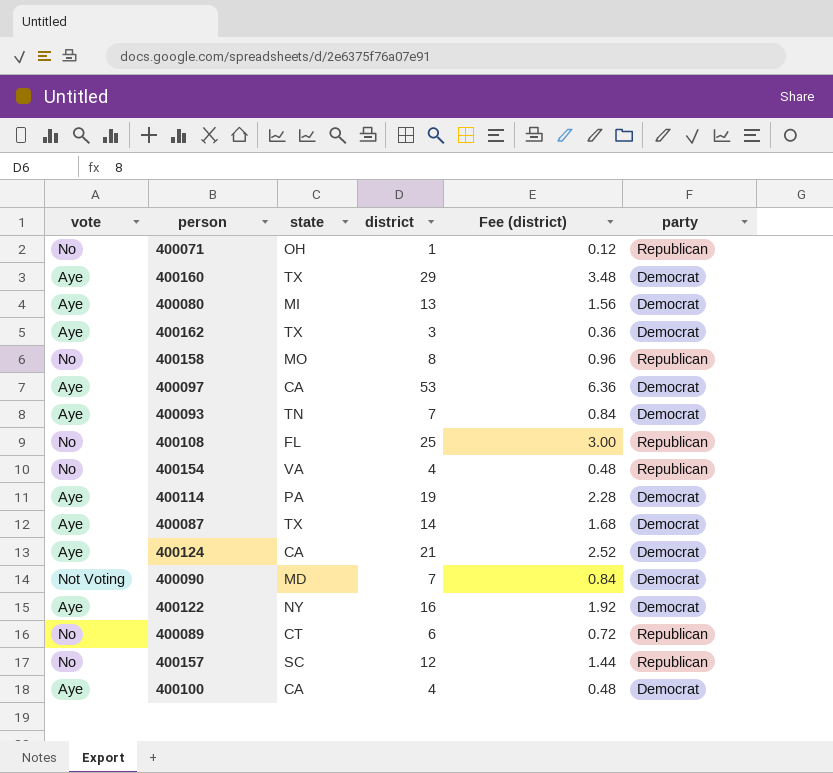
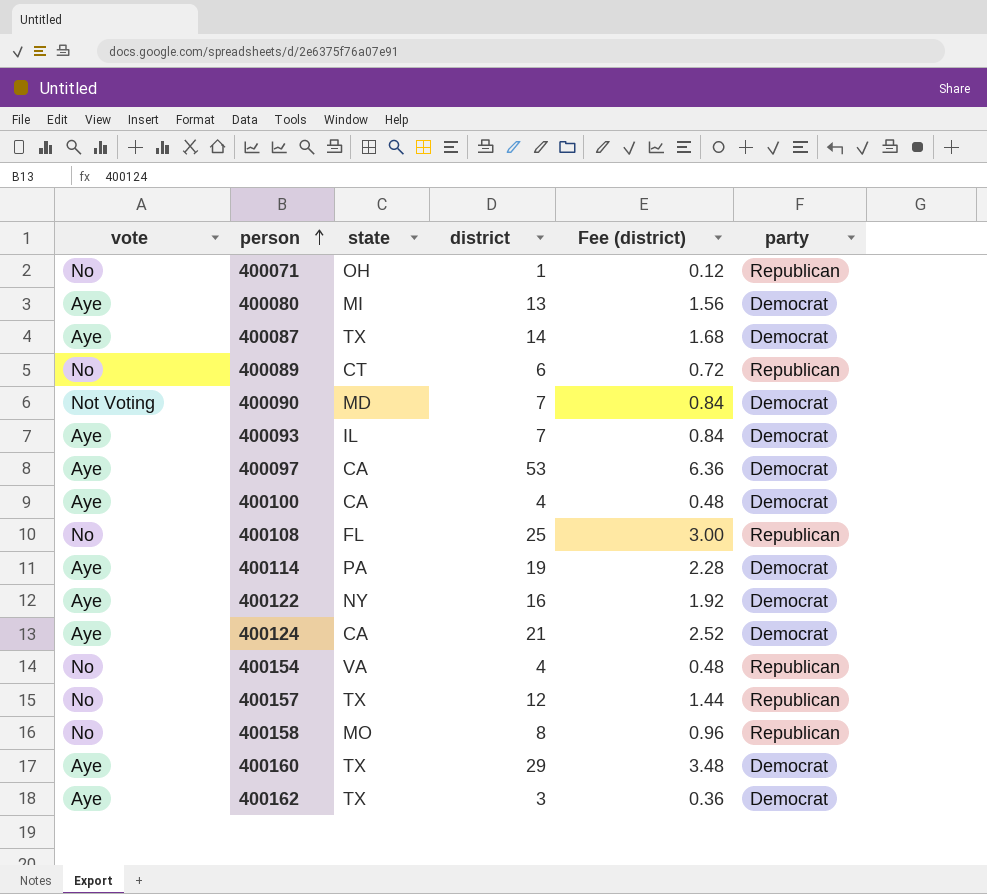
row order: none -> person ascending
400093 | state: TN -> IL
400157 | state: SC -> TX

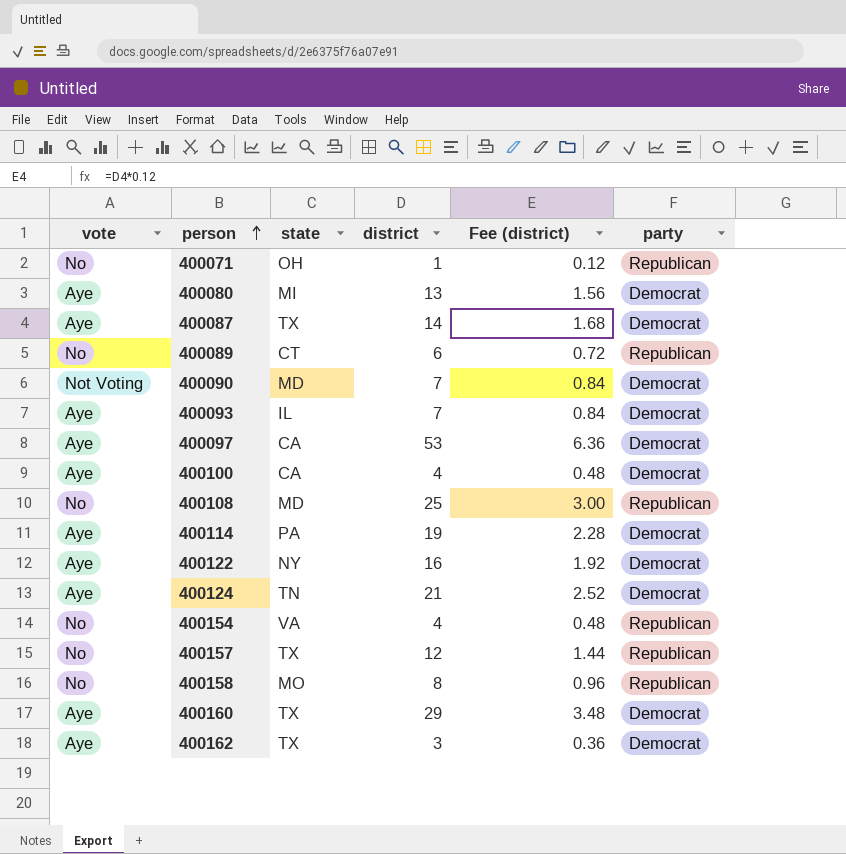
400108 | state: FL -> MD
400124 | state: CA -> TN

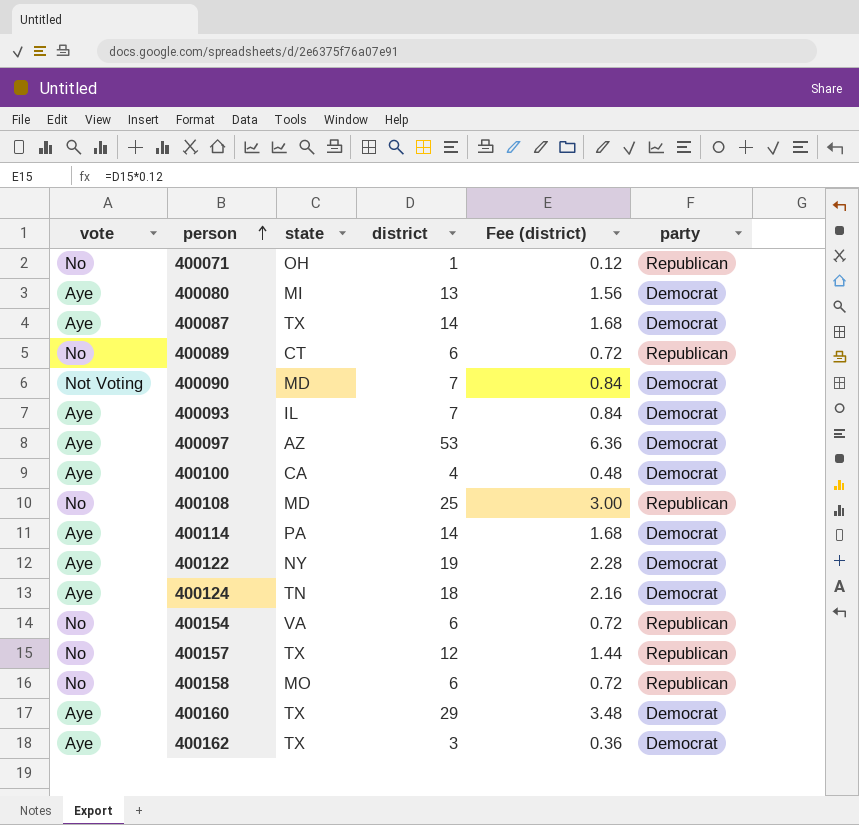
400097 | state: CA -> AZ
400114 | district: 19 -> 14
400114 | Fee (district): 2.28 -> 1.68
400122 | district: 16 -> 19
400122 | Fee (district): 1.92 -> 2.28
400124 | district: 21 -> 18
400124 | Fee (district): 2.52 -> 2.16
400154 | district: 4 -> 6
400154 | Fee (district): 0.48 -> 0.72
400158 | district: 8 -> 6
400158 | Fee (district): 0.96 -> 0.72

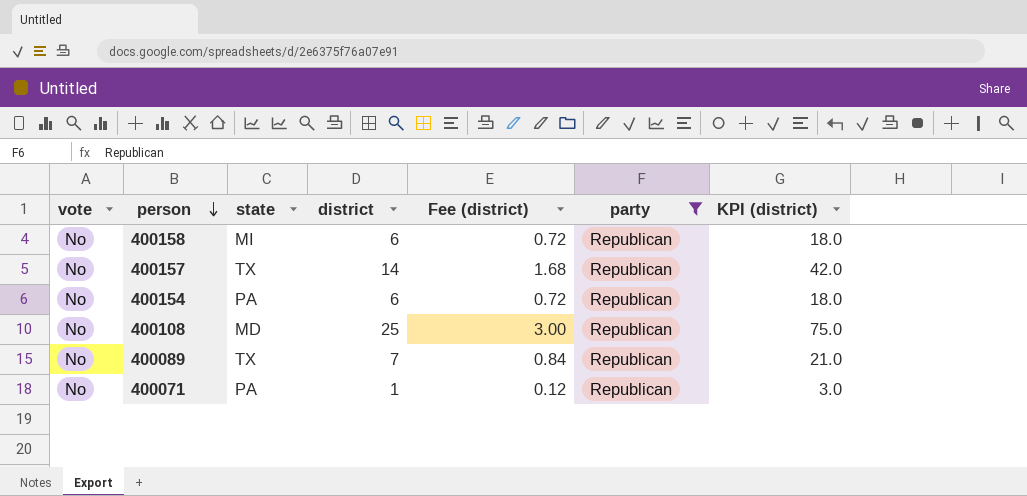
filter: none -> party = Republican
row order: person ascending -> person descending
column KPI (district) | formula: none -> [district] * 3
400158 | state: MO -> MI
400157 | district: 12 -> 14
400157 | Fee (district): 1.44 -> 1.68
400154 | state: VA -> PA
400089 | state: CT -> TX
400089 | district: 6 -> 7
400089 | Fee (district): 0.72 -> 0.84
400071 | state: OH -> PA

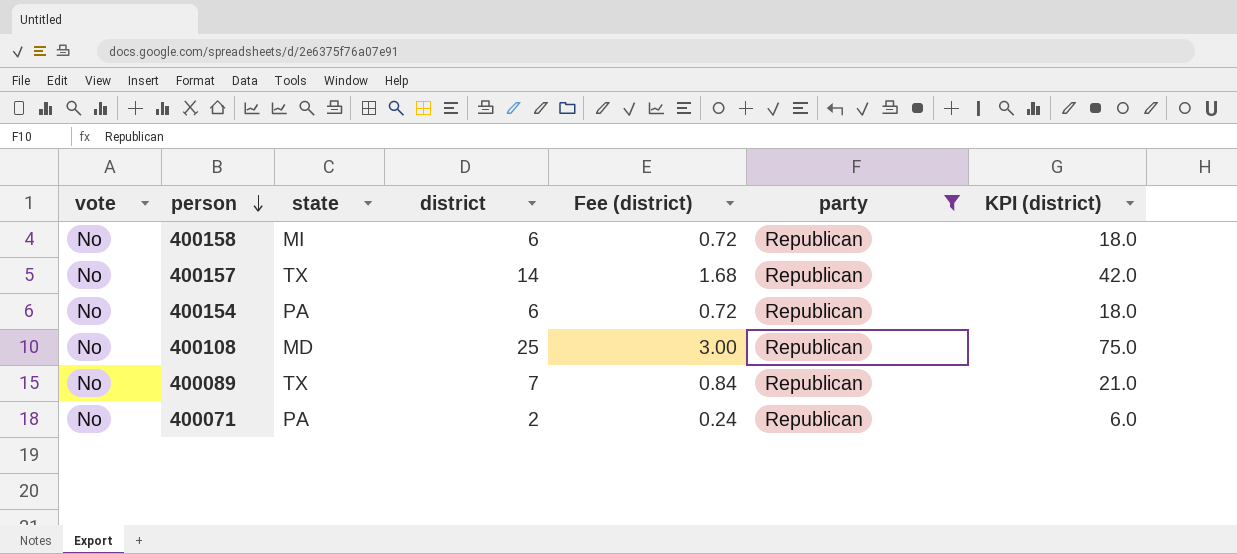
400071 | district: 1 -> 2
400071 | Fee (district): 0.12 -> 0.24
400071 | KPI (district): 3.0 -> 6.0

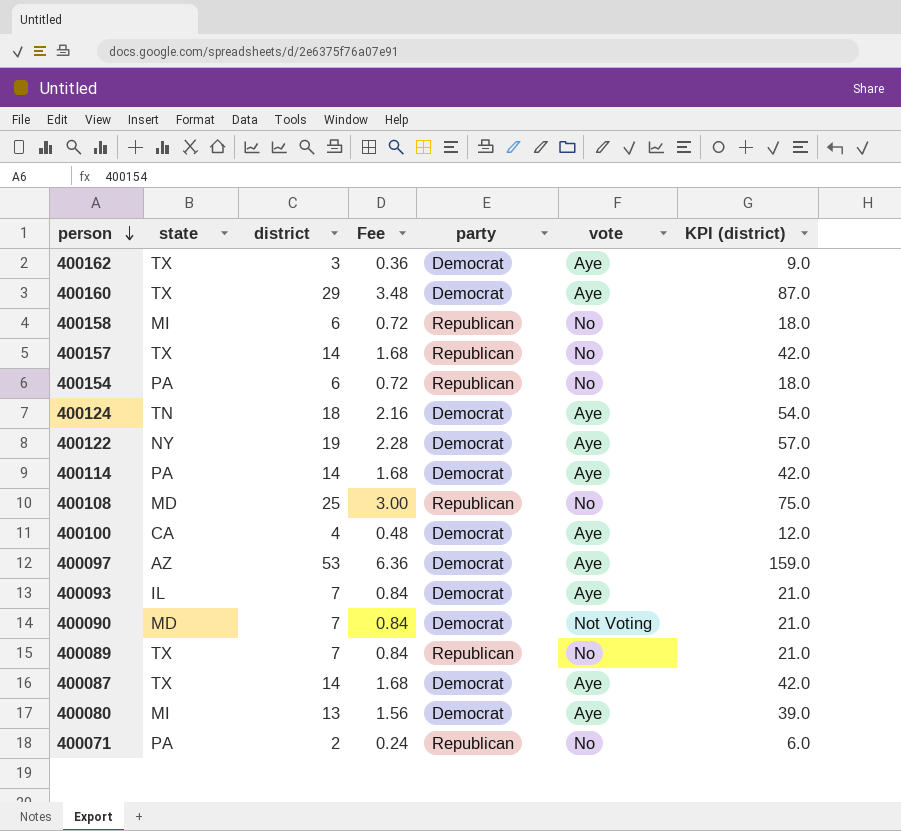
filter: party = Republican -> none
column name: Fee (district) -> Fee
column vote | position: 1 -> 6

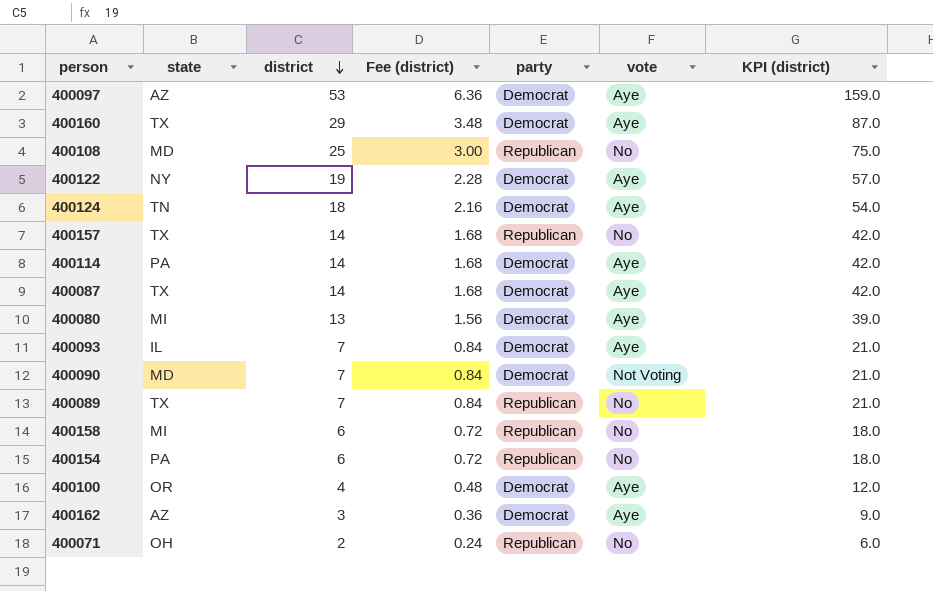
row order: person descending -> district descending
column name: Fee -> Fee (district)
400100 | state: CA -> OR
400162 | state: TX -> AZ
400071 | state: PA -> OH

